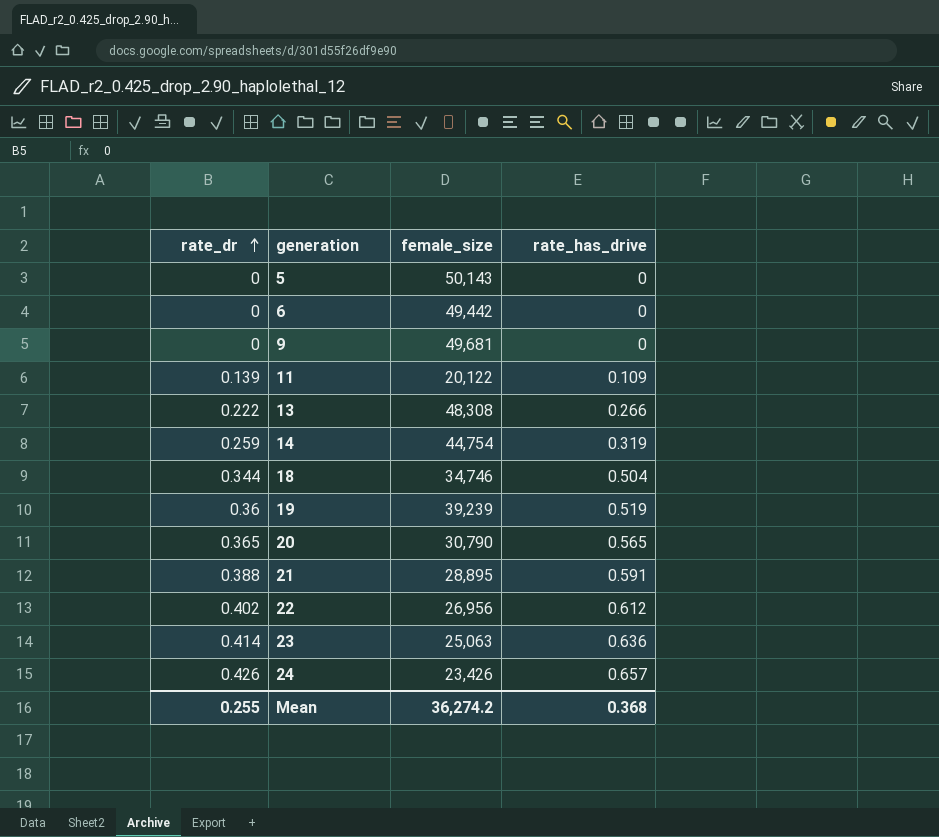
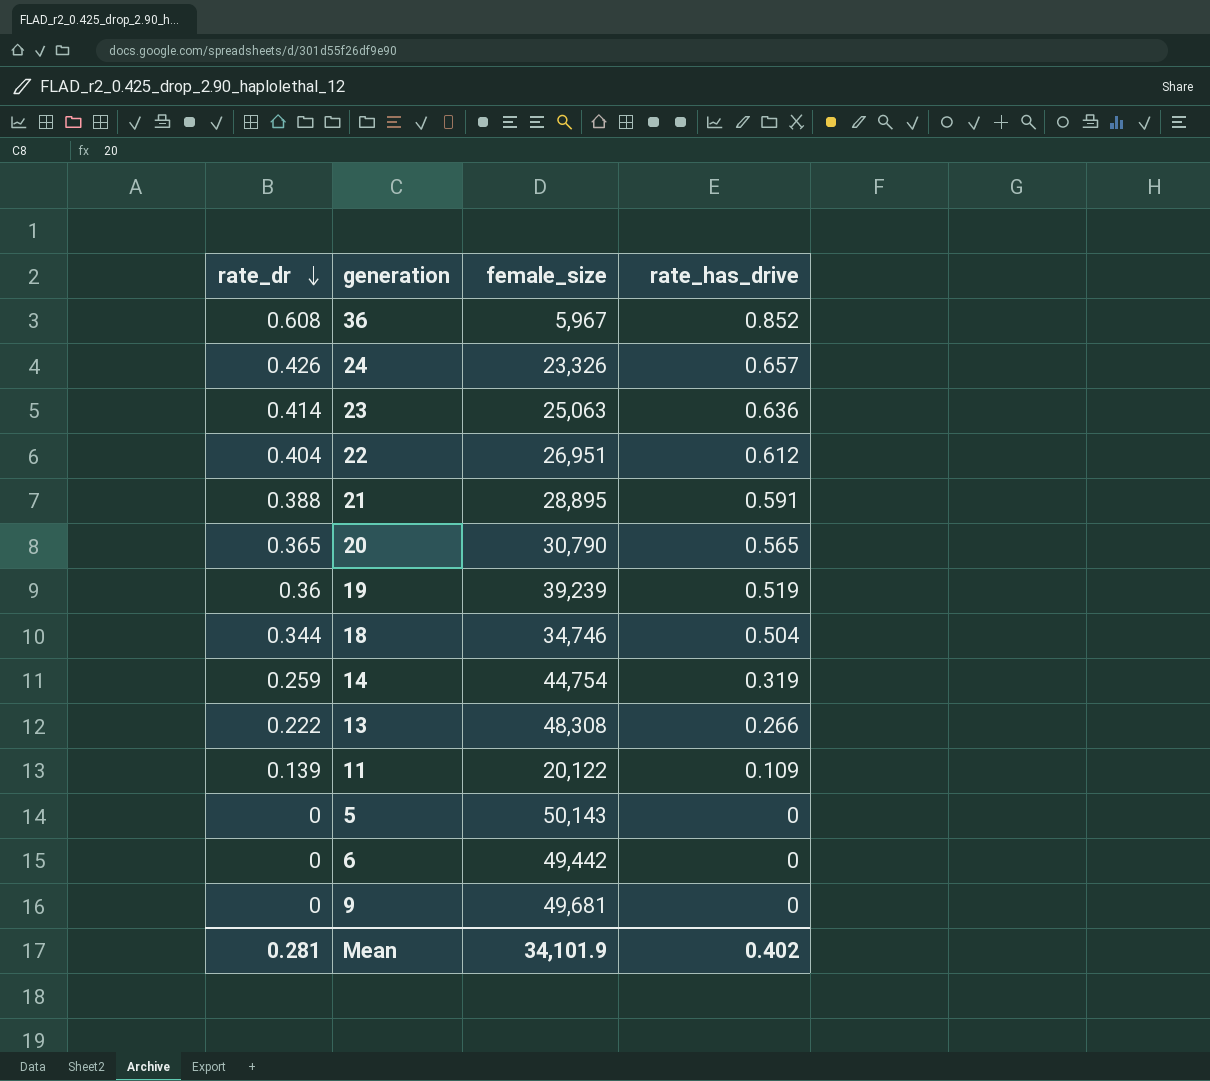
row order: rate_dr ascending -> rate_dr descending
row 36: none -> 0.608 | 5,967 | 0.852
24 | female_size: 23,426 -> 23,326
22 | rate_dr: 0.402 -> 0.404
22 | female_size: 26,956 -> 26,951
Mean | rate_dr: 0.255 -> 0.281
Mean | female_size: 36,274.2 -> 34,101.9
Mean | rate_has_drive: 0.368 -> 0.402

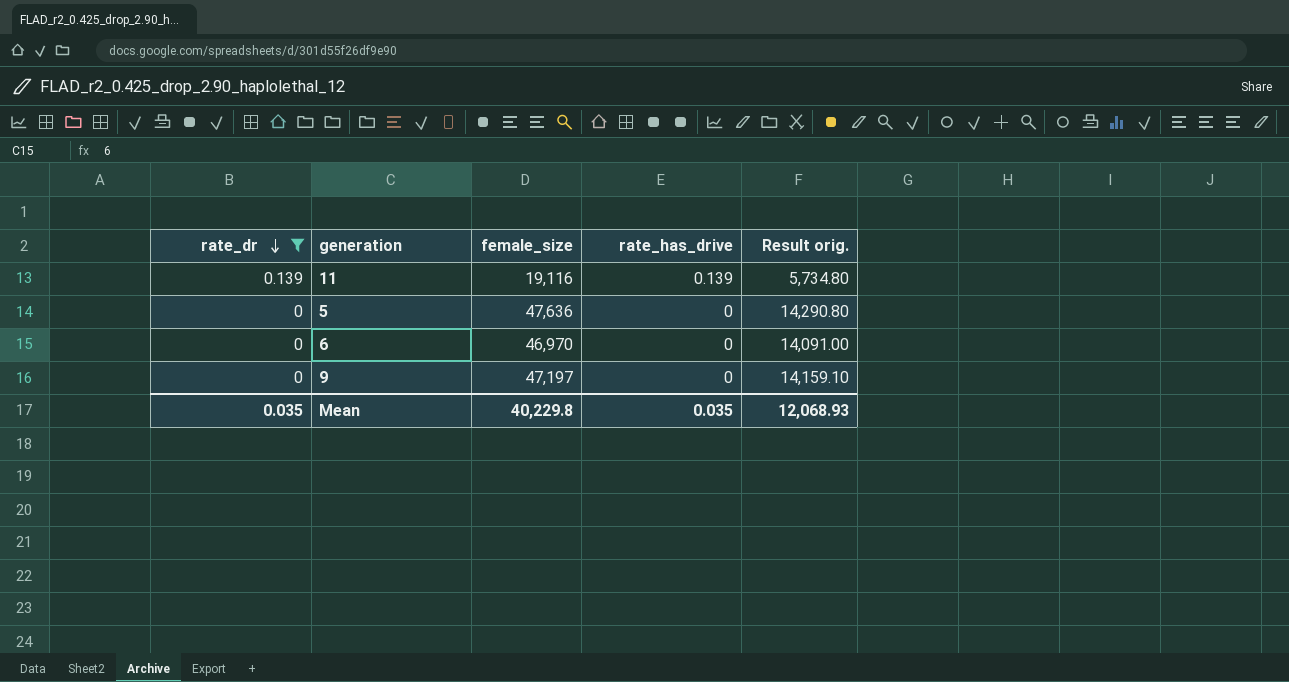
filter: none -> rate_dr <= 0.139
column Result orig. | formula: none -> [female_size] * 0.3
11 | female_size: 20,122 -> 19,116
11 | rate_has_drive: 0.109 -> 0.139
5 | female_size: 50,143 -> 47,636
6 | female_size: 49,442 -> 46,970
9 | female_size: 49,681 -> 47,197
Mean | rate_dr: 0.281 -> 0.035
Mean | female_size: 34,101.9 -> 40,229.8
Mean | rate_has_drive: 0.402 -> 0.035

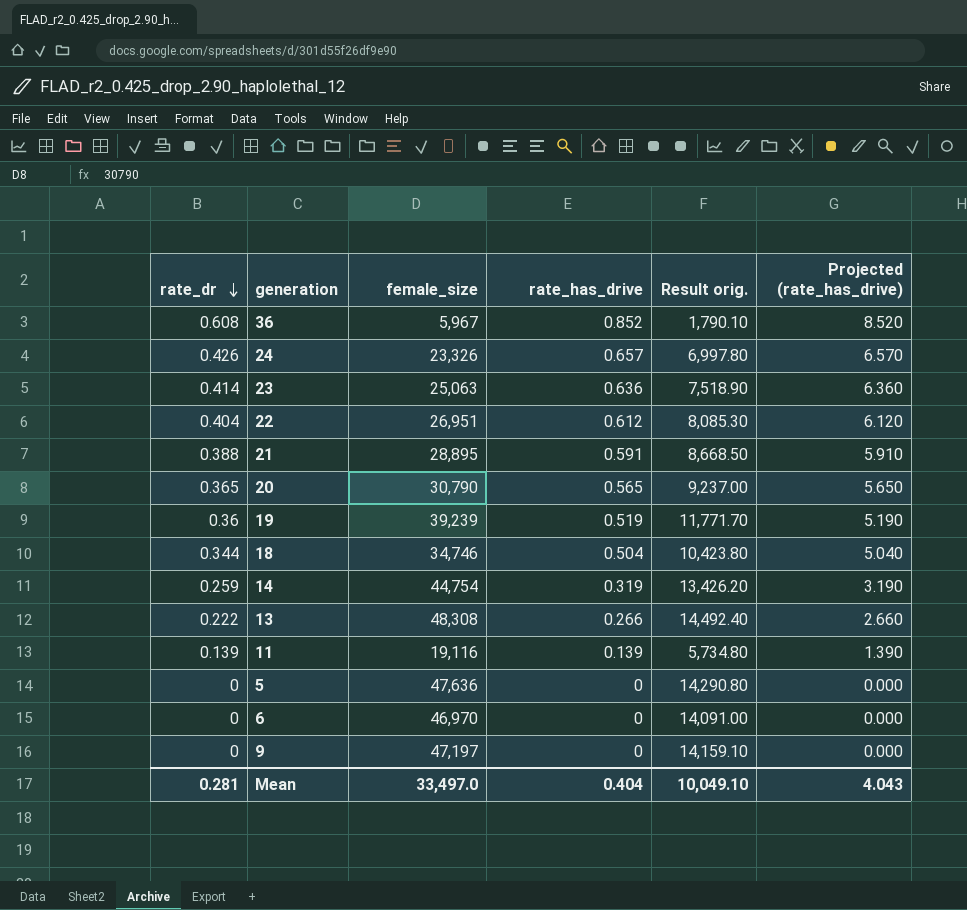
filter: rate_dr <= 0.139 -> none
column Projected (rate_has_drive) | formula: none -> [rate_has_drive] * 10
Mean | rate_dr: 0.035 -> 0.281
Mean | female_size: 40,229.8 -> 33,497.0
Mean | rate_has_drive: 0.035 -> 0.404
Mean | Result orig.: 12,068.93 -> 10,049.10

